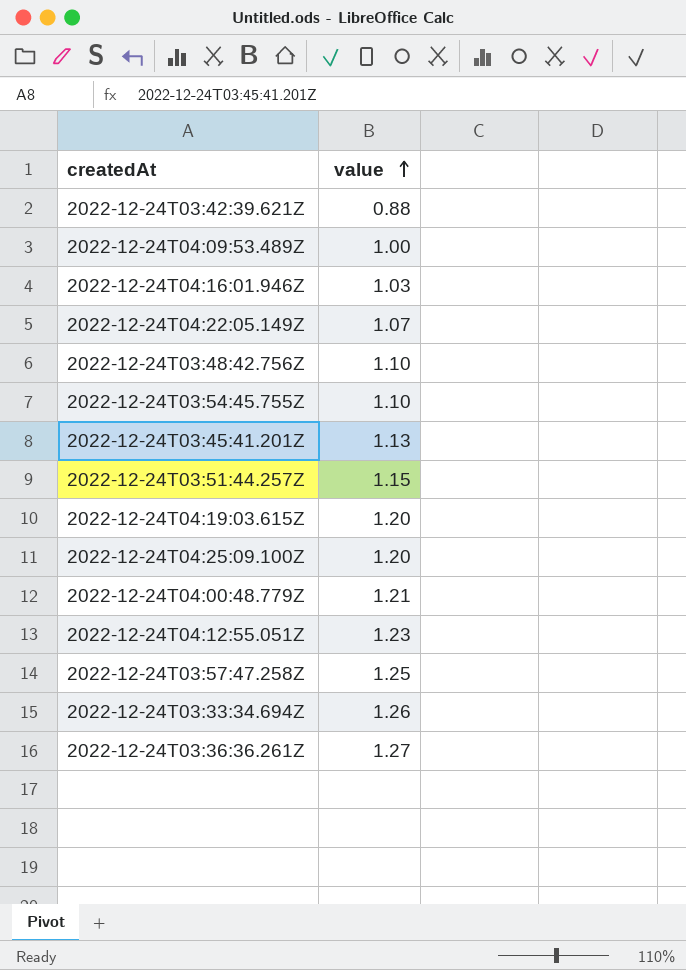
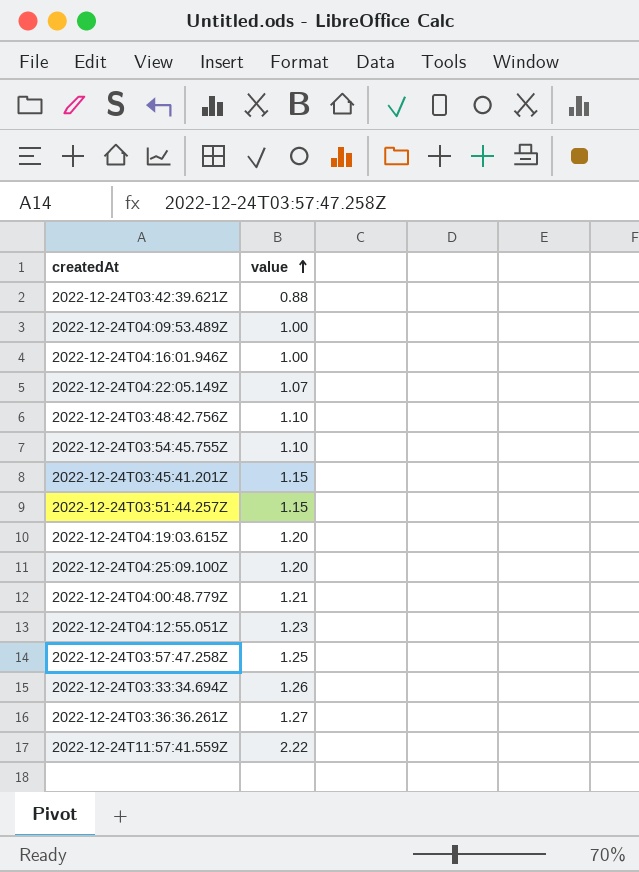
2022-12-24T04:16:01.946Z | value: 1.03 -> 1.00
2022-12-24T03:45:41.201Z | value: 1.13 -> 1.15
row 2022-12-24T11:57:41.559Z: none -> 2.22

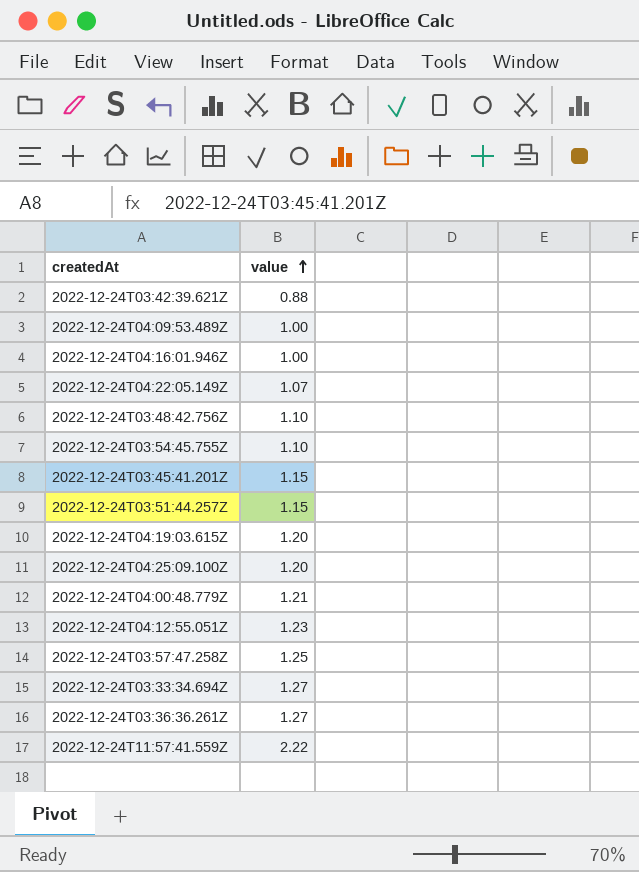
2022-12-24T03:33:34.694Z | value: 1.26 -> 1.27

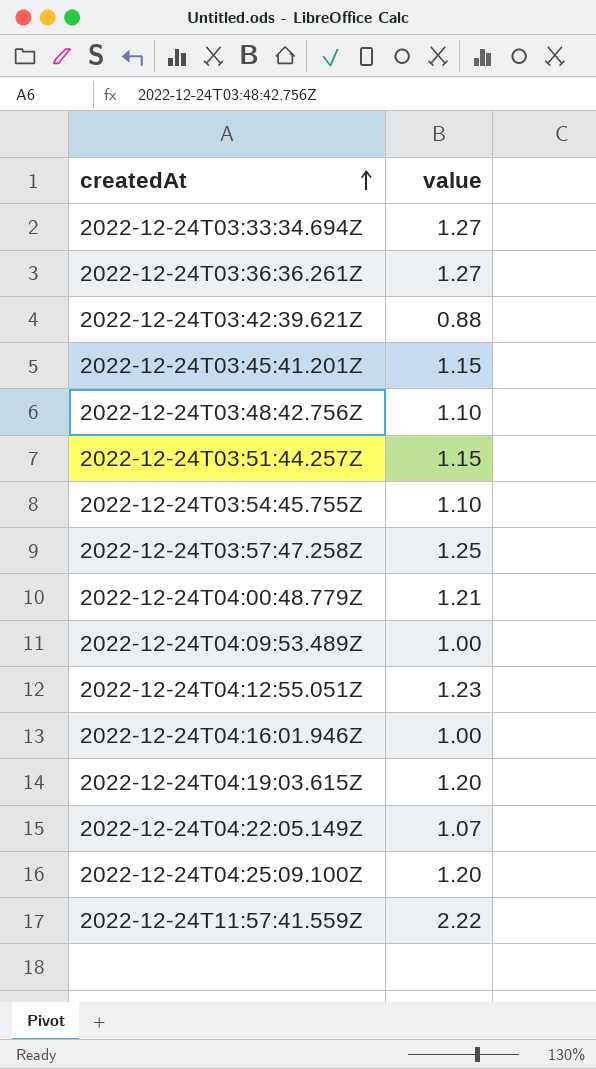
row order: value ascending -> createdAt ascending

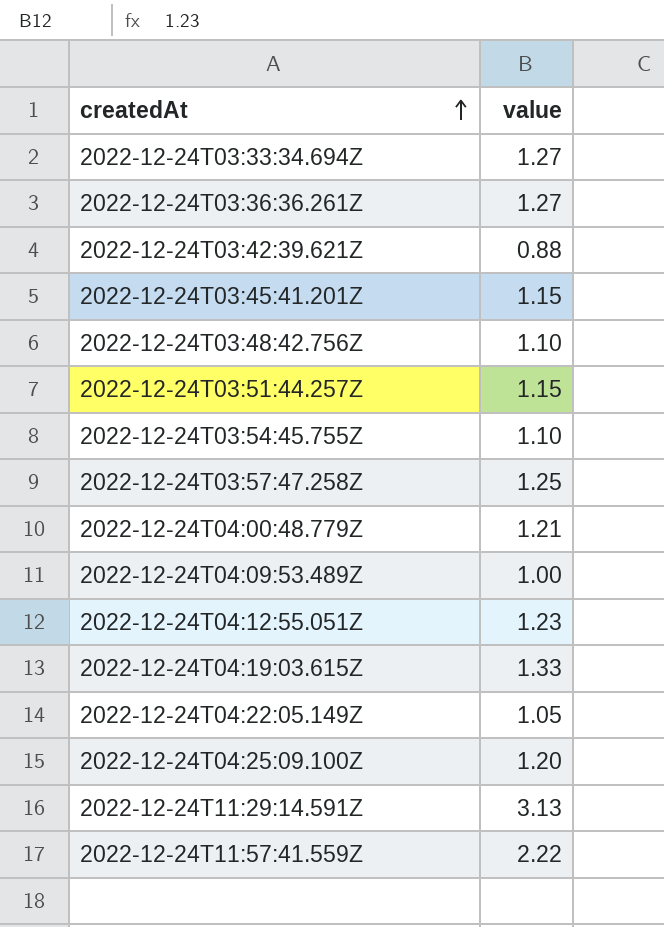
row 2022-12-24T04:16:01.946Z: 1.00 -> none
2022-12-24T04:19:03.615Z | value: 1.20 -> 1.33
2022-12-24T04:22:05.149Z | value: 1.07 -> 1.05
row 2022-12-24T11:29:14.591Z: none -> 3.13

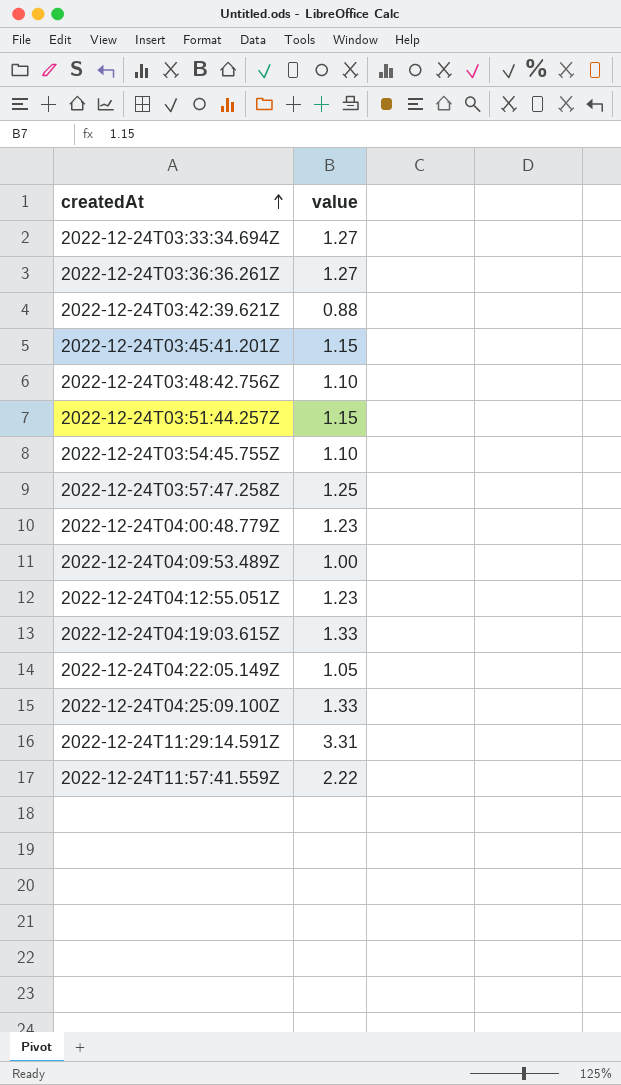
2022-12-24T04:00:48.779Z | value: 1.21 -> 1.23
2022-12-24T04:25:09.100Z | value: 1.20 -> 1.33
2022-12-24T11:29:14.591Z | value: 3.13 -> 3.31

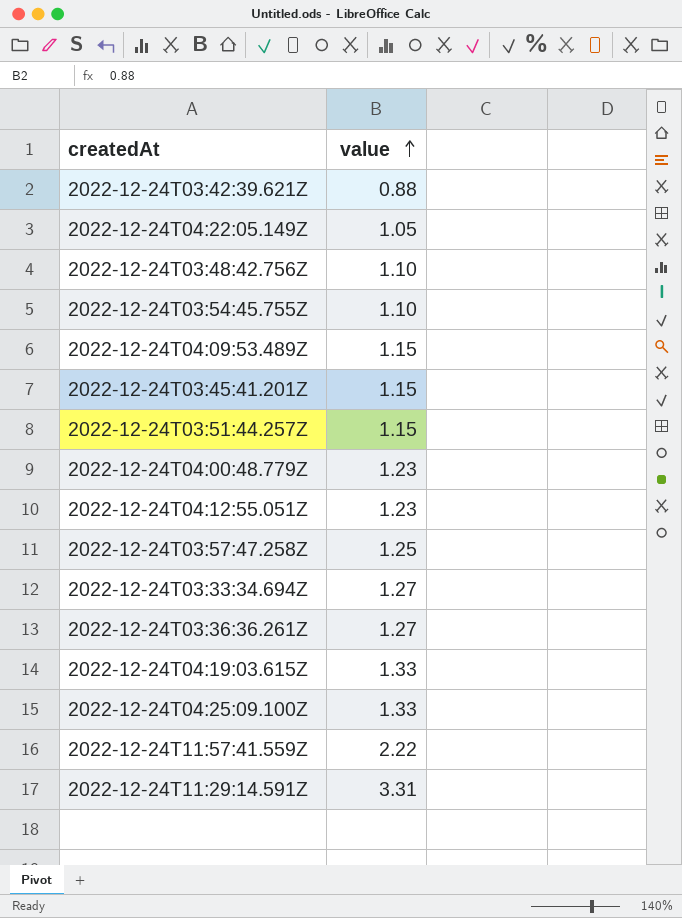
row order: createdAt ascending -> value ascending
2022-12-24T04:09:53.489Z | value: 1.00 -> 1.15

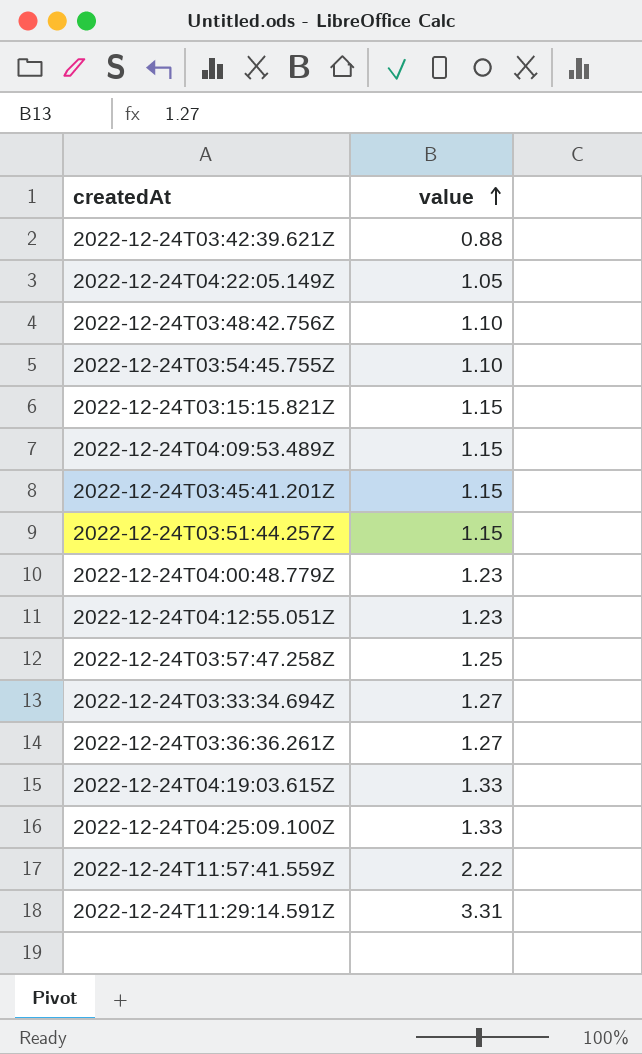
row 2022-12-24T03:15:15.821Z: none -> 1.15

